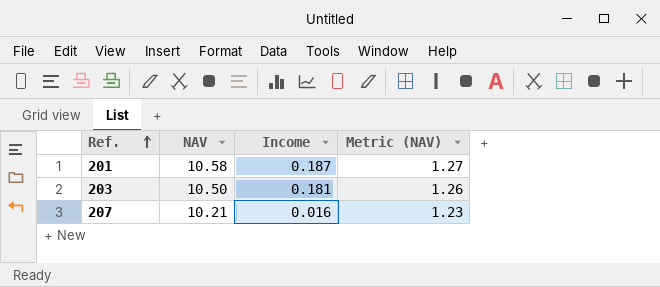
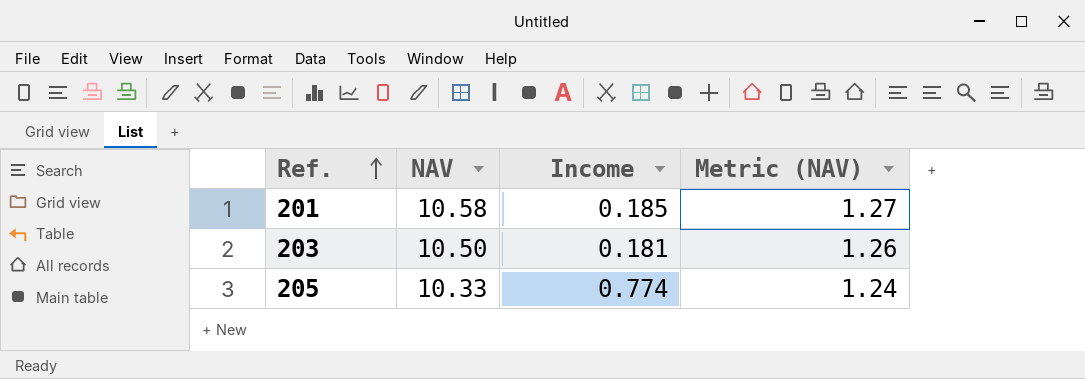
row 207: 10.21 | 0.016 | 1.23 -> none
201 | Income: 0.187 -> 0.185
row 205: none -> 10.33 | 0.774 | 1.24

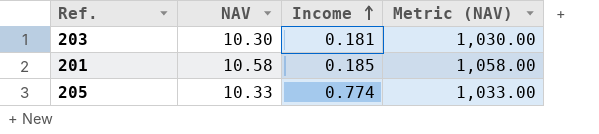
row order: Ref. ascending -> Income ascending
column Metric (NAV) | formula: [NAV] * 0.12 -> [NAV] * 100
203 | NAV: 10.50 -> 10.30

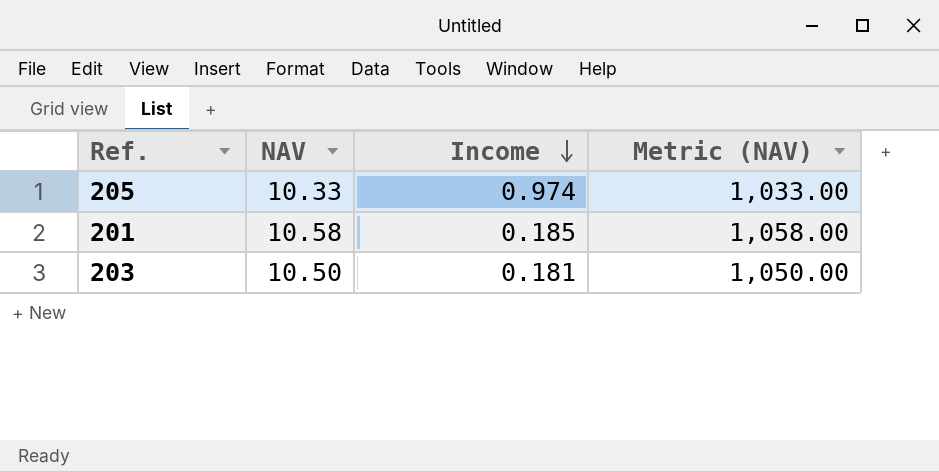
row order: Income ascending -> Income descending
205 | Income: 0.774 -> 0.974
203 | NAV: 10.30 -> 10.50
203 | Metric (NAV): 1,030.00 -> 1,050.00

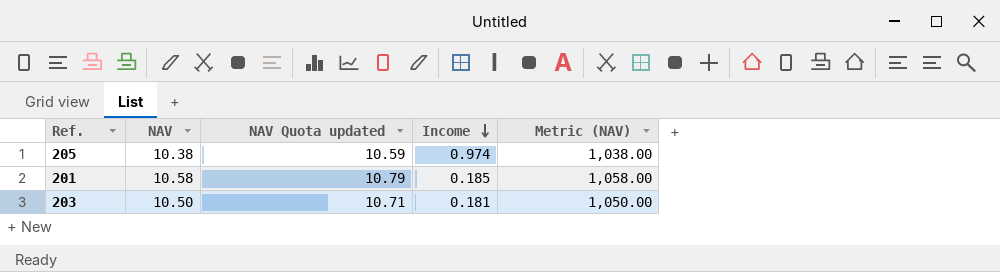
column NAV Quota updated | formula: none -> [NAV] * 1.02
205 | NAV: 10.33 -> 10.38
205 | Metric (NAV): 1,033.00 -> 1,038.00

